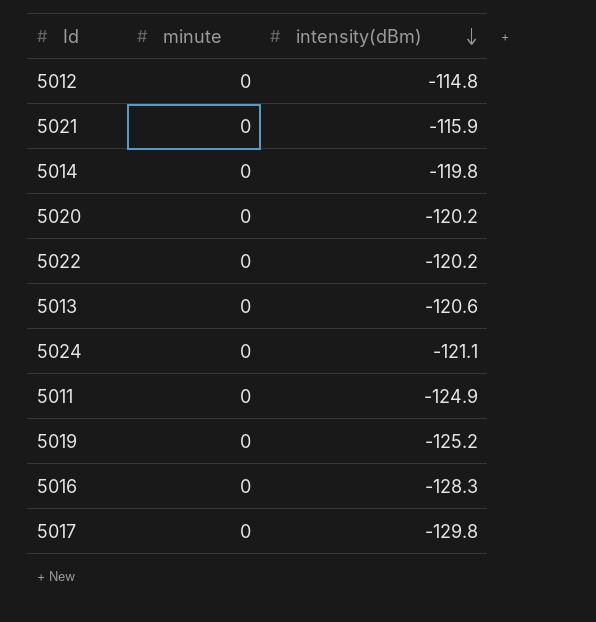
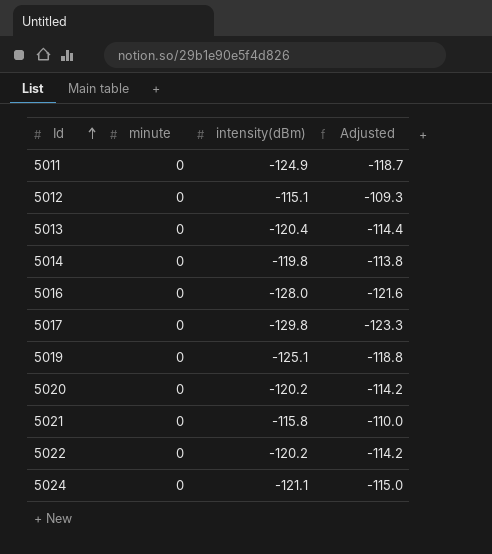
row order: intensity(dBm) descending -> Id ascending
column Adjusted | formula: none -> [intensity(dBm)] * 0.95
5012 | intensity(dBm): -114.8 -> -115.1
5013 | intensity(dBm): -120.6 -> -120.4
5016 | intensity(dBm): -128.3 -> -128.0
5019 | intensity(dBm): -125.2 -> -125.1
5021 | intensity(dBm): -115.9 -> -115.8

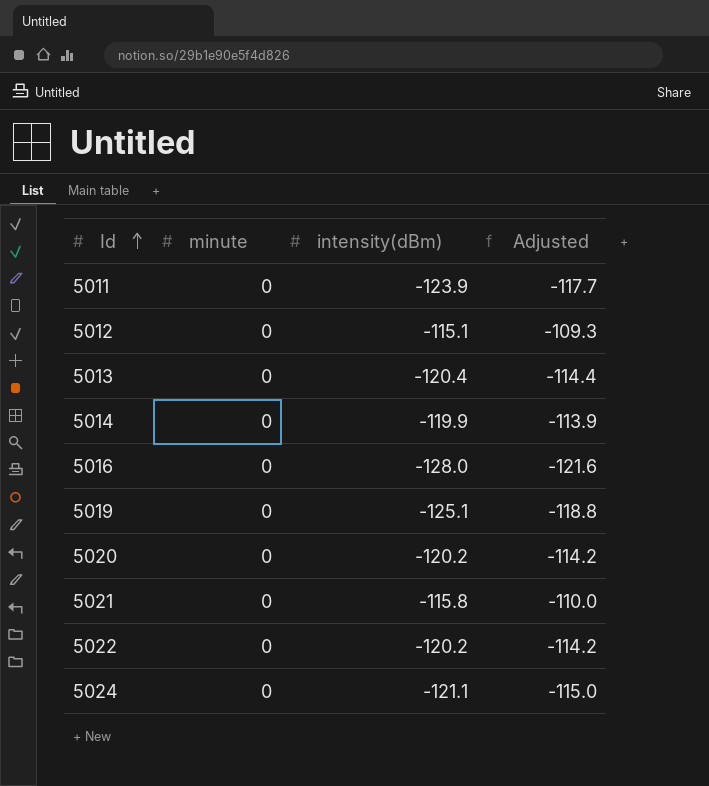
row 5017: 0 | -129.8 | -123.3 -> none
5011 | intensity(dBm): -124.9 -> -123.9
5011 | Adjusted: -118.7 -> -117.7
5014 | intensity(dBm): -119.8 -> -119.9
5014 | Adjusted: -113.8 -> -113.9

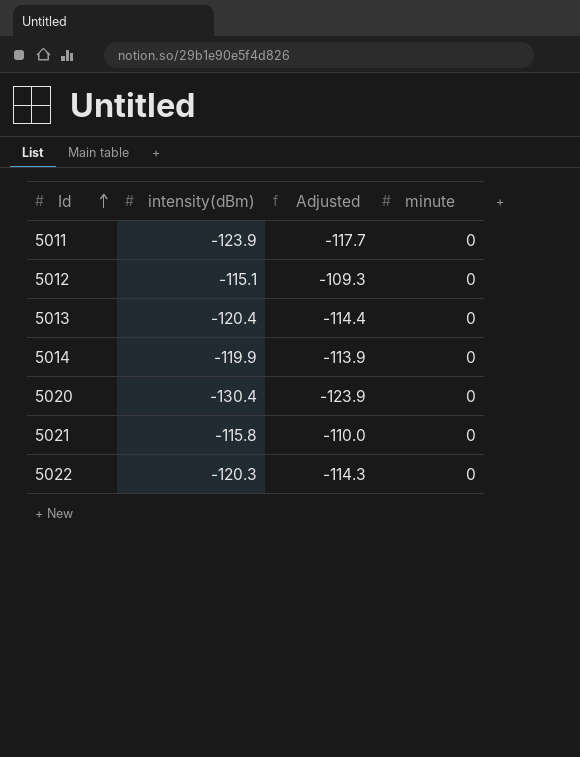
column minute | position: 2 -> 4
row 5016: 0 | -128.0 | -121.6 -> none
row 5019: 0 | -125.1 | -118.8 -> none
row 5024: 0 | -121.1 | -115.0 -> none
5020 | intensity(dBm): -120.2 -> -130.4
5020 | Adjusted: -114.2 -> -123.9
5022 | intensity(dBm): -120.2 -> -120.3
5022 | Adjusted: -114.2 -> -114.3

